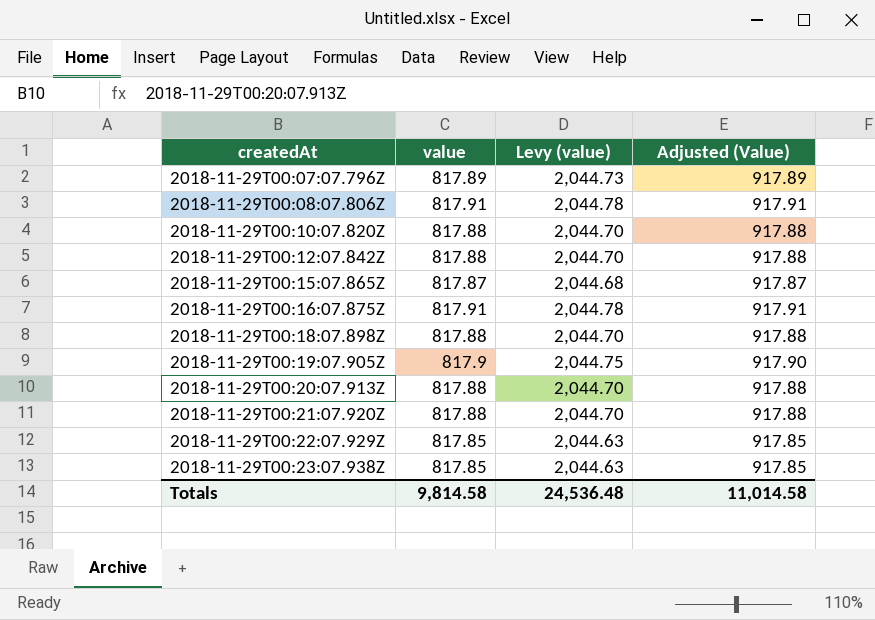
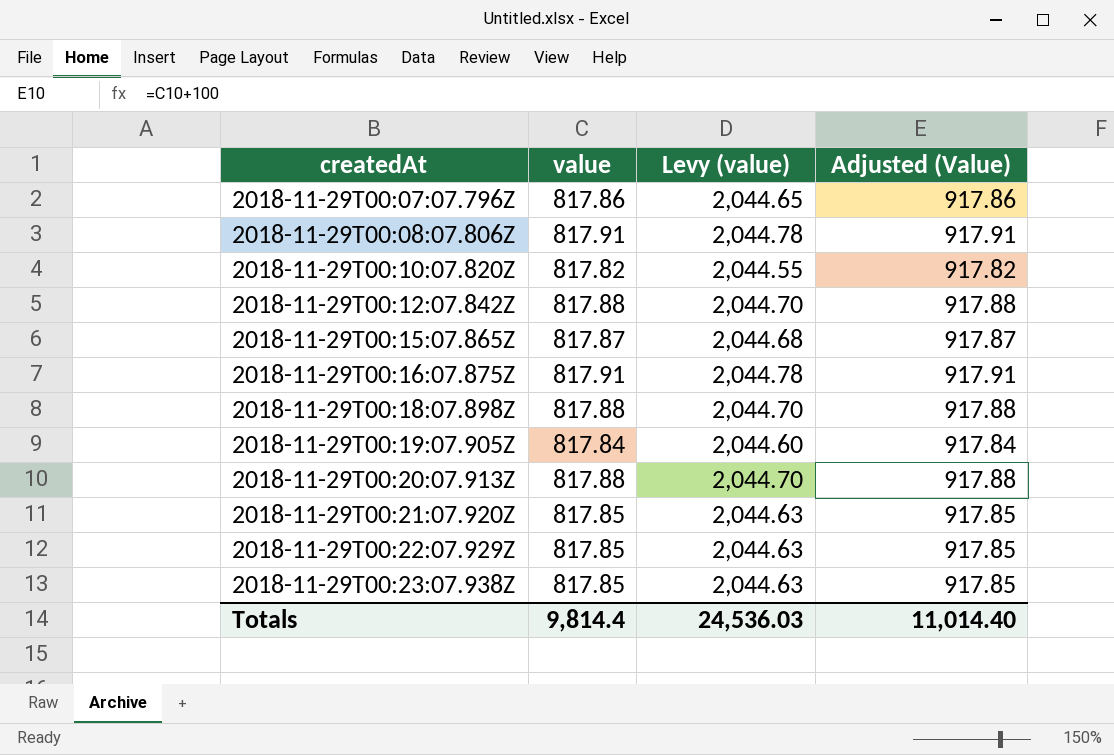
2018-11-29T00:07:07.796Z | value: 817.89 -> 817.86
2018-11-29T00:07:07.796Z | Levy (value): 2,044.73 -> 2,044.65
2018-11-29T00:07:07.796Z | Adjusted (Value): 917.89 -> 917.86
2018-11-29T00:10:07.820Z | value: 817.88 -> 817.82
2018-11-29T00:10:07.820Z | Levy (value): 2,044.70 -> 2,044.55
2018-11-29T00:10:07.820Z | Adjusted (Value): 917.88 -> 917.82
2018-11-29T00:19:07.905Z | value: 817.9 -> 817.84
2018-11-29T00:19:07.905Z | Levy (value): 2,044.75 -> 2,044.60
2018-11-29T00:19:07.905Z | Adjusted (Value): 917.90 -> 917.84
2018-11-29T00:21:07.920Z | value: 817.88 -> 817.85
2018-11-29T00:21:07.920Z | Levy (value): 2,044.70 -> 2,044.63
2018-11-29T00:21:07.920Z | Adjusted (Value): 917.88 -> 917.85
Totals | value: 9,814.58 -> 9,814.4
Totals | Levy (value): 24,536.48 -> 24,536.03
Totals | Adjusted (Value): 11,014.58 -> 11,014.40

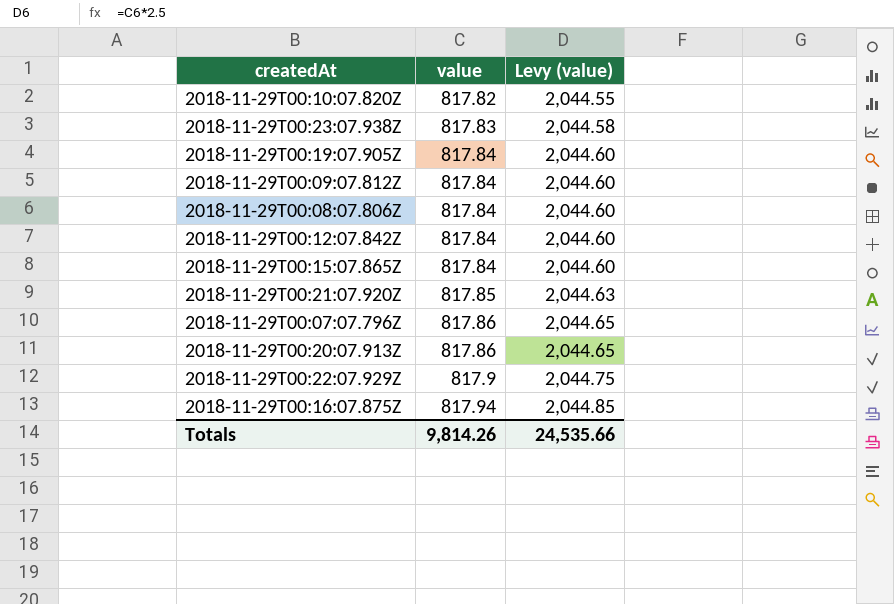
row order: createdAt ascending -> value ascending
column Adjusted (Value) | formula: [value] + 100 -> none
row 2018-11-29T00:18:07.898Z: 817.88 | 2,044.70 | 917.88 -> none
2018-11-29T00:23:07.938Z | value: 817.85 -> 817.83
2018-11-29T00:23:07.938Z | Levy (value): 2,044.63 -> 2,044.58
row 2018-11-29T00:09:07.812Z: none -> 817.84 | 2,044.60
2018-11-29T00:08:07.806Z | value: 817.91 -> 817.84
2018-11-29T00:08:07.806Z | Levy (value): 2,044.78 -> 2,044.60
2018-11-29T00:12:07.842Z | value: 817.88 -> 817.84
2018-11-29T00:12:07.842Z | Levy (value): 2,044.70 -> 2,044.60
2018-11-29T00:15:07.865Z | value: 817.87 -> 817.84
2018-11-29T00:15:07.865Z | Levy (value): 2,044.68 -> 2,044.60
2018-11-29T00:20:07.913Z | value: 817.88 -> 817.86
2018-11-29T00:20:07.913Z | Levy (value): 2,044.70 -> 2,044.65
2018-11-29T00:22:07.929Z | value: 817.85 -> 817.9
2018-11-29T00:22:07.929Z | Levy (value): 2,044.63 -> 2,044.75
2018-11-29T00:16:07.875Z | value: 817.91 -> 817.94
2018-11-29T00:16:07.875Z | Levy (value): 2,044.78 -> 2,044.85
Totals | value: 9,814.4 -> 9,814.26
Totals | Levy (value): 24,536.03 -> 24,535.66

